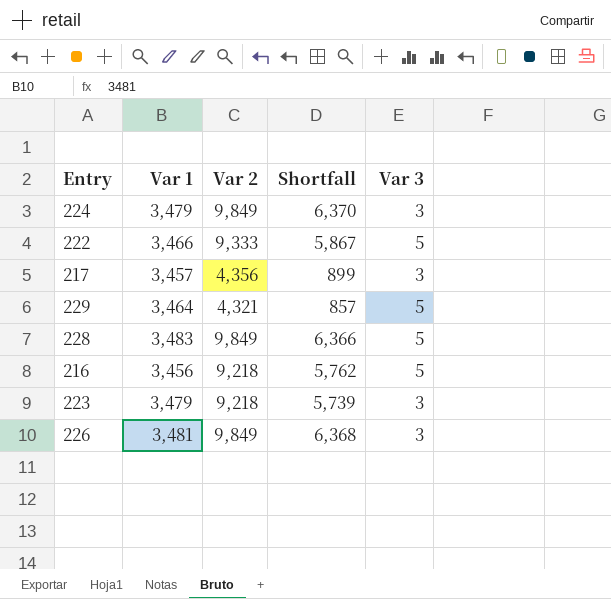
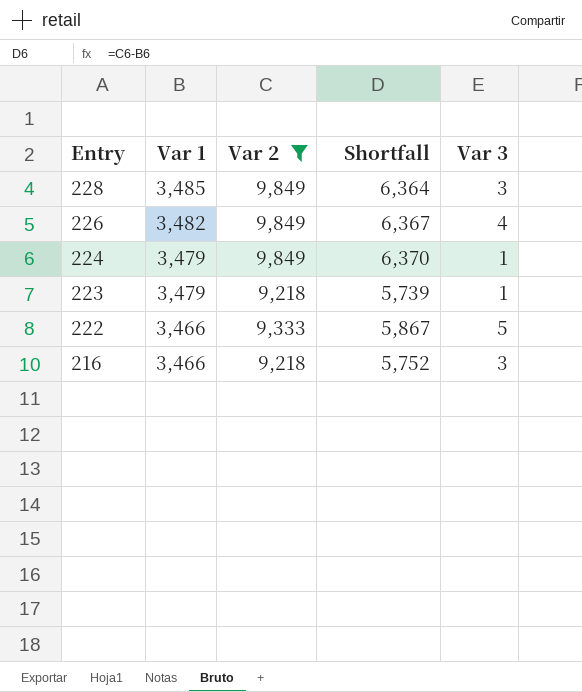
filter: none -> Var 2 >= 9,218
row order: none -> Entry descending
228 | Var 1: 3,483 -> 3,485
228 | Shortfall: 6,366 -> 6,364
228 | Var 3: 5 -> 3
226 | Var 1: 3,481 -> 3,482
226 | Shortfall: 6,368 -> 6,367
226 | Var 3: 3 -> 4
224 | Var 3: 3 -> 1
223 | Var 3: 3 -> 1
216 | Var 1: 3,456 -> 3,466
216 | Shortfall: 5,762 -> 5,752
216 | Var 3: 5 -> 3

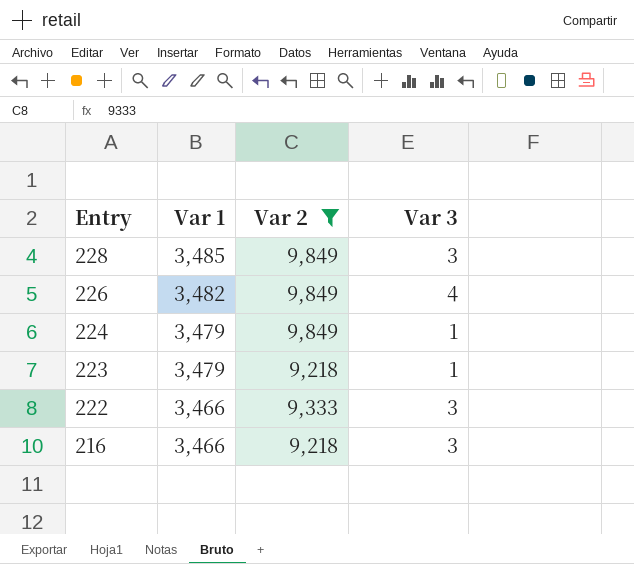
column Shortfall | formula: [Var 2] - [Var 1] -> none
222 | Var 3: 5 -> 3

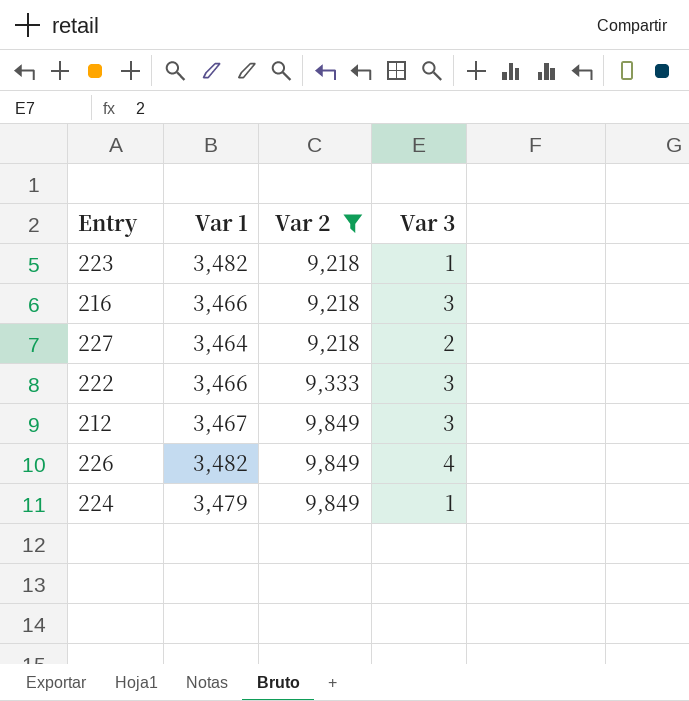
row order: Entry descending -> Var 2 ascending
row 228: 3,485 | 9,849 | 3 -> none
223 | Var 1: 3,479 -> 3,482
row 227: none -> 3,464 | 9,218 | 2
row 212: none -> 3,467 | 9,849 | 3

